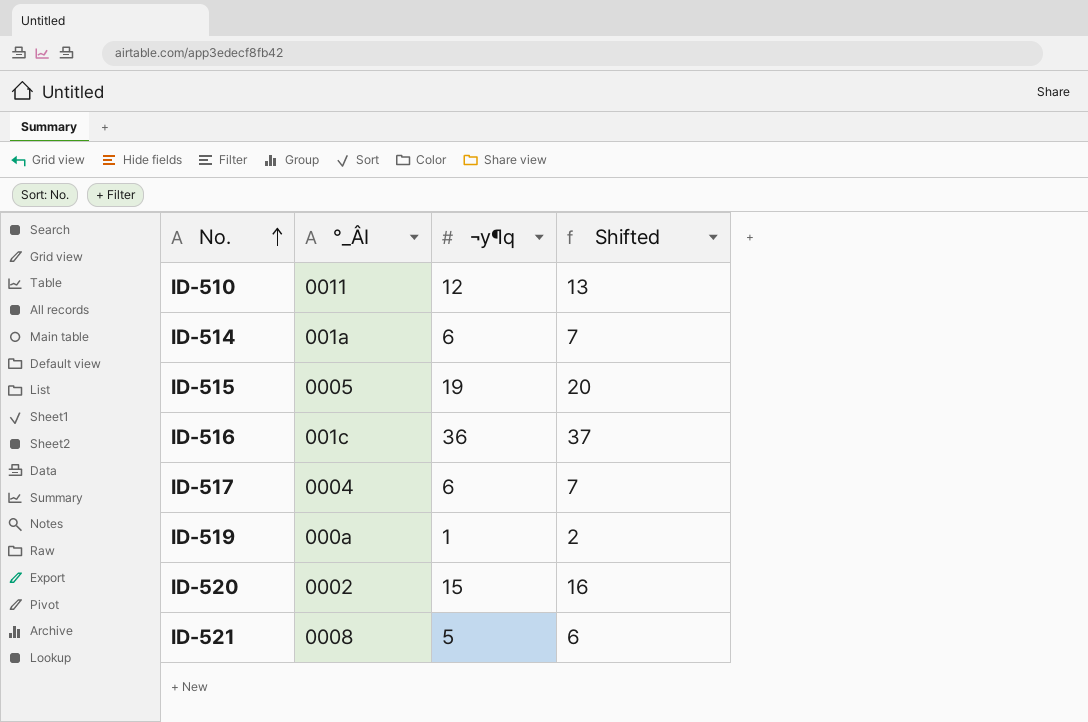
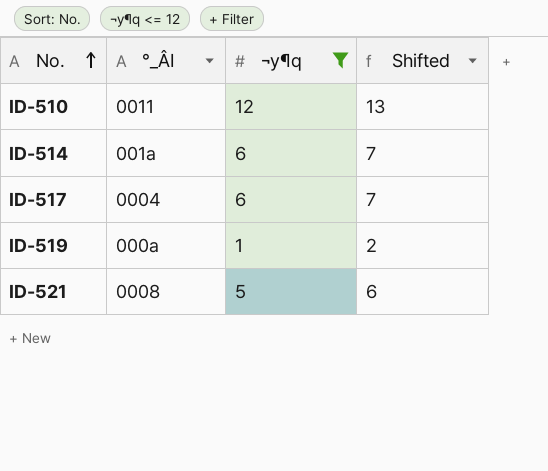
filter: none -> ¬y¶q <= 12

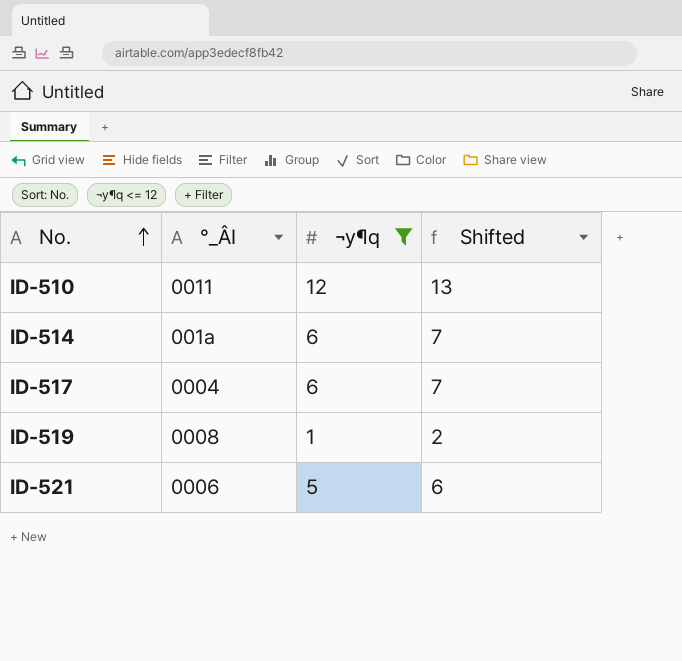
ID-519 | °_ÂI: 000a -> 0008
ID-521 | °_ÂI: 0008 -> 0006

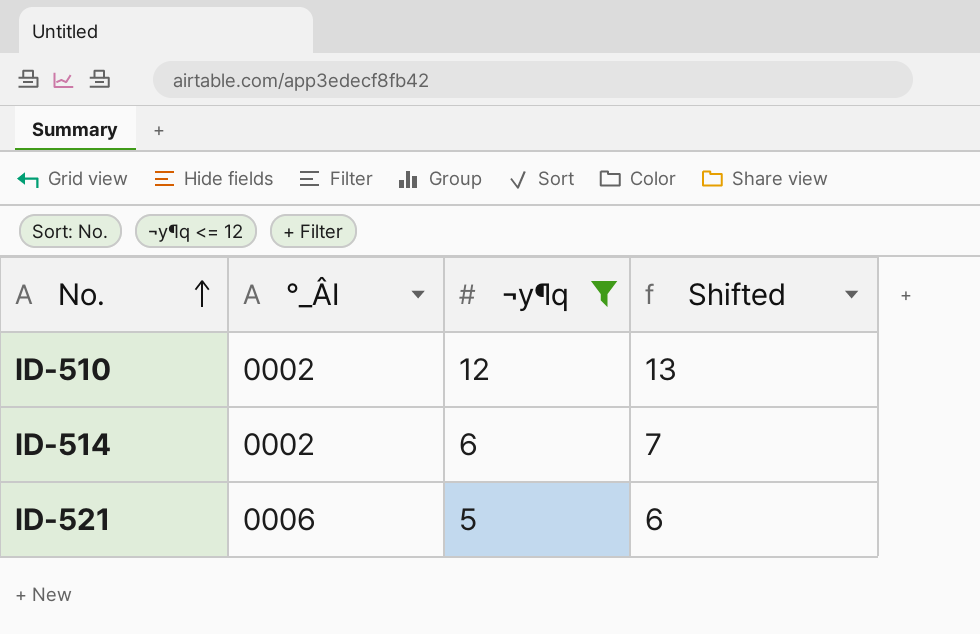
row ID-517: 0004 | 6 | 7 -> none
row ID-519: 0008 | 1 | 2 -> none
ID-510 | °_ÂI: 0011 -> 0002
ID-514 | °_ÂI: 001a -> 0002

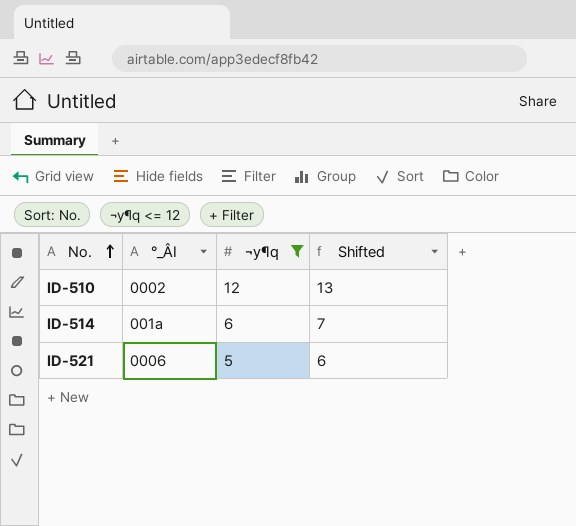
ID-514 | °_ÂI: 0002 -> 001a

